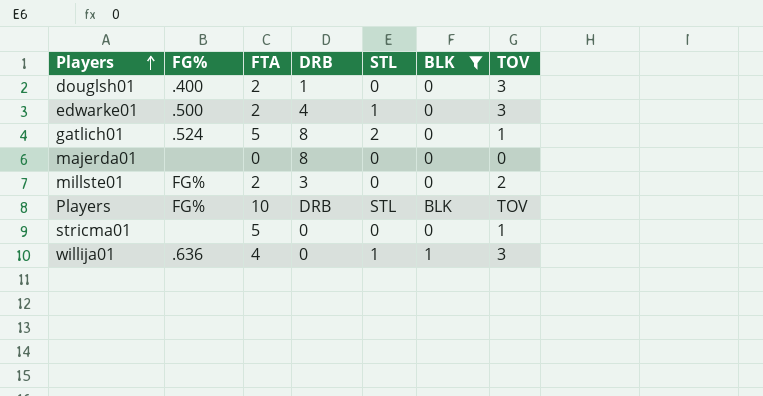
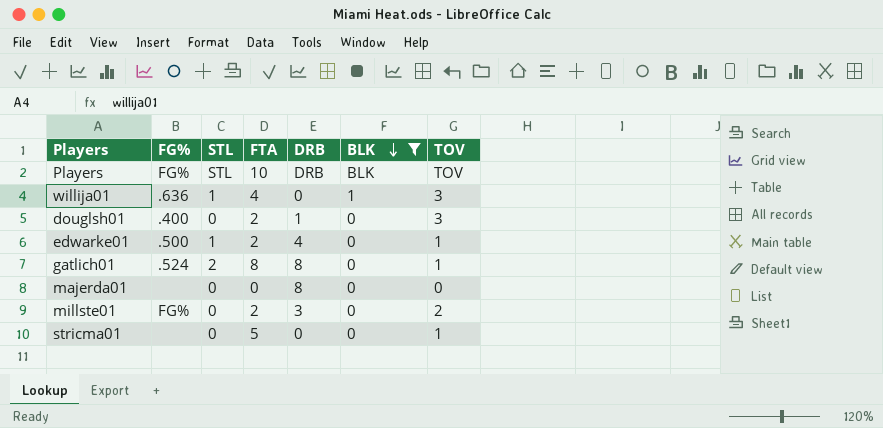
row order: Players ascending -> BLK descending
column STL | position: 5 -> 3
edwarke01 | TOV: 3 -> 1
gatlich01 | FTA: 5 -> 8

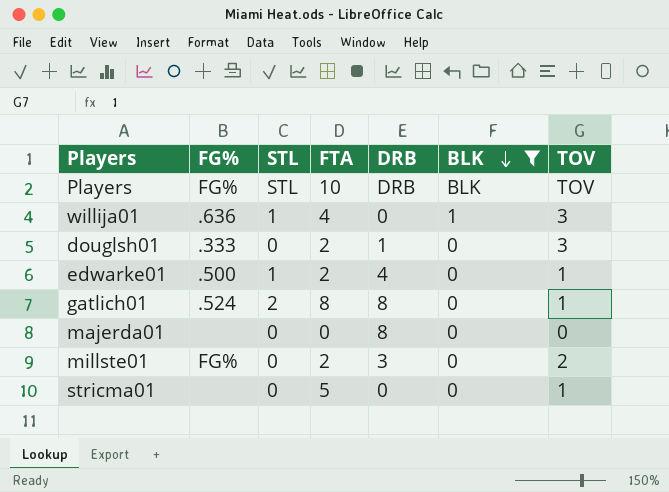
douglsh01 | FG%: .400 -> .333

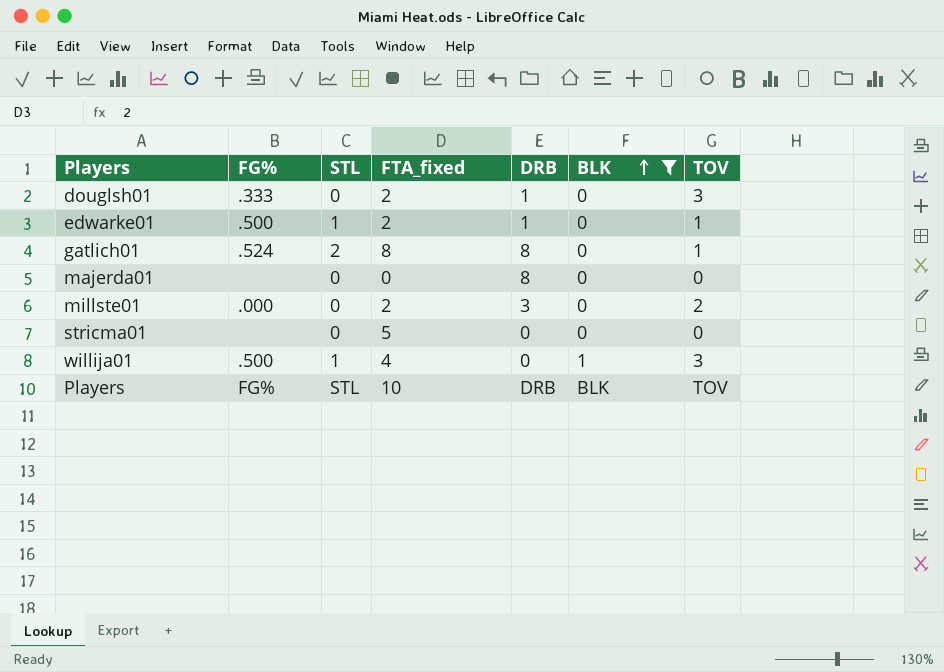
row order: BLK descending -> BLK ascending
column name: FTA -> FTA_fixed
edwarke01 | DRB: 4 -> 1
millste01 | FG%: FG% -> .000
stricma01 | TOV: 1 -> 0
willija01 | FG%: .636 -> .500

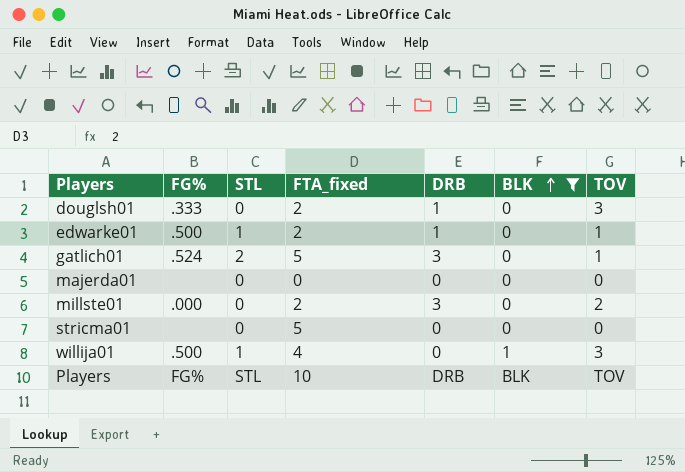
gatlich01 | FTA_fixed: 8 -> 5
gatlich01 | DRB: 8 -> 3
majerda01 | DRB: 8 -> 0

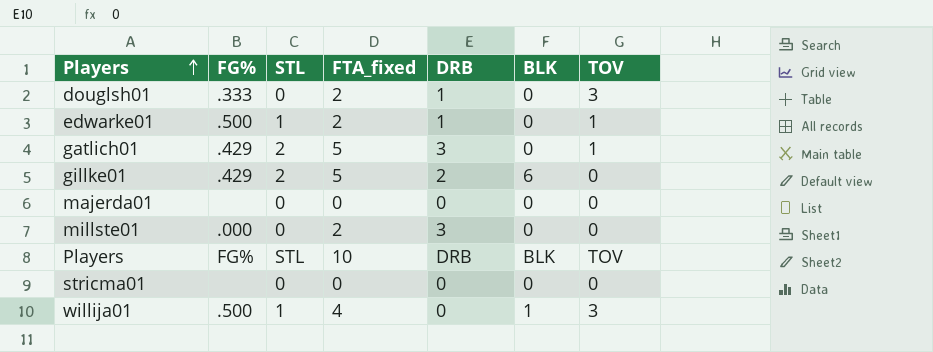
filter: BLK != 6 -> none
row order: BLK ascending -> Players ascending
gatlich01 | FG%: .524 -> .429
millste01 | TOV: 2 -> 0
stricma01 | FTA_fixed: 5 -> 0

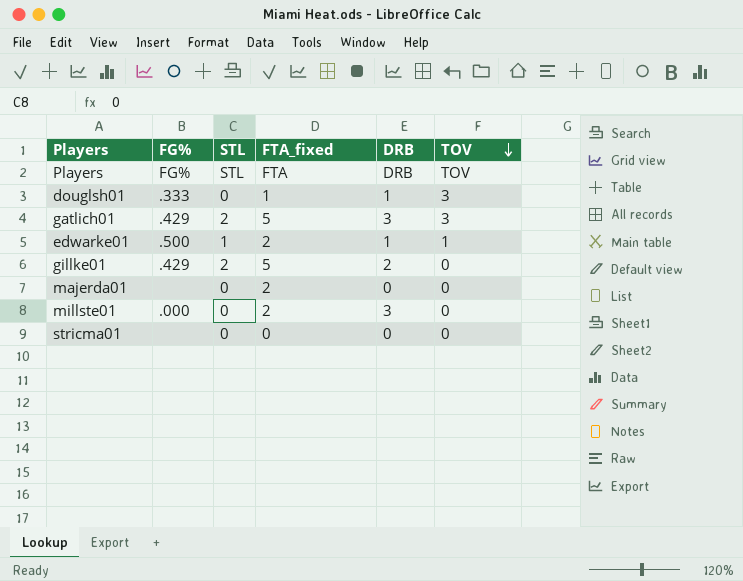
row order: Players ascending -> TOV descending
column BLK | position: 6 -> none
row willija01: .500 | 1 | 4 | 0 | 1 | 3 -> none
Players | FTA_fixed: 10 -> FTA
douglsh01 | FTA_fixed: 2 -> 1
gatlich01 | TOV: 1 -> 3
majerda01 | FTA_fixed: 0 -> 2

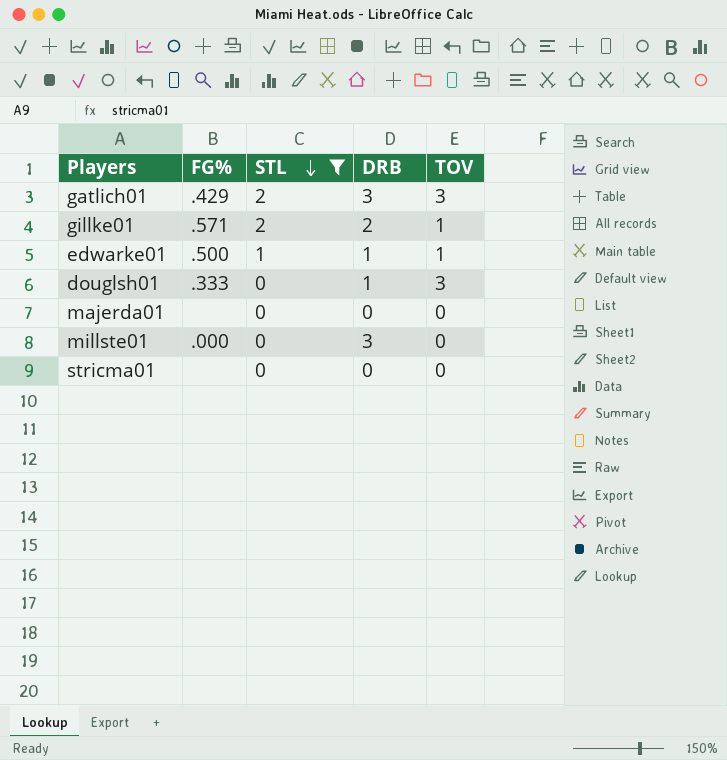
filter: none -> STL != STL
row order: TOV descending -> STL descending
column FTA_fixed | position: 4 -> none
gillke01 | FG%: .429 -> .571
gillke01 | TOV: 0 -> 1

